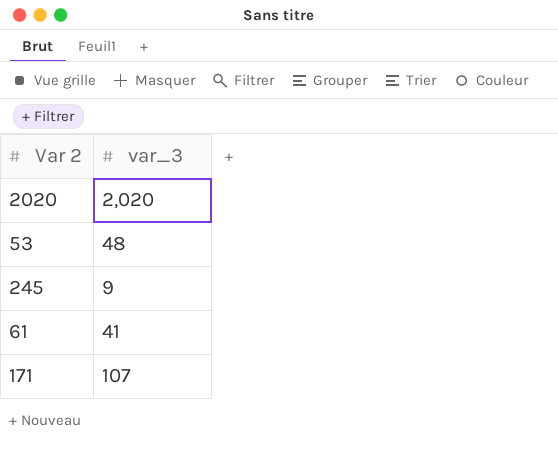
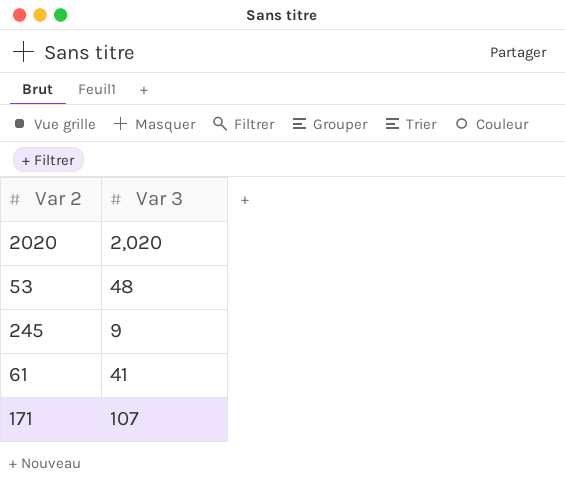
column name: var_3 -> Var 3

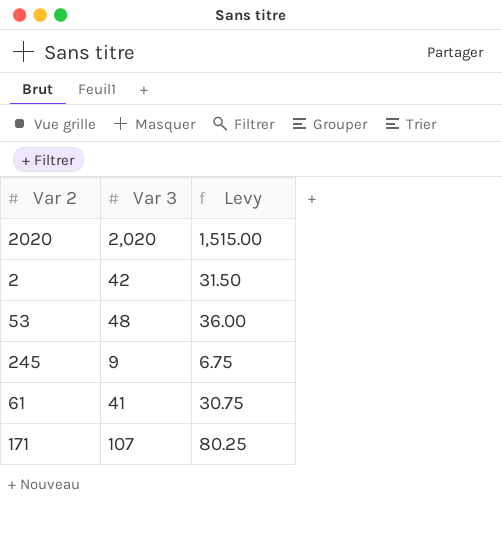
column Levy | formula: none -> [Var 3] * 0.75
row 2: none -> 42 | 31.50

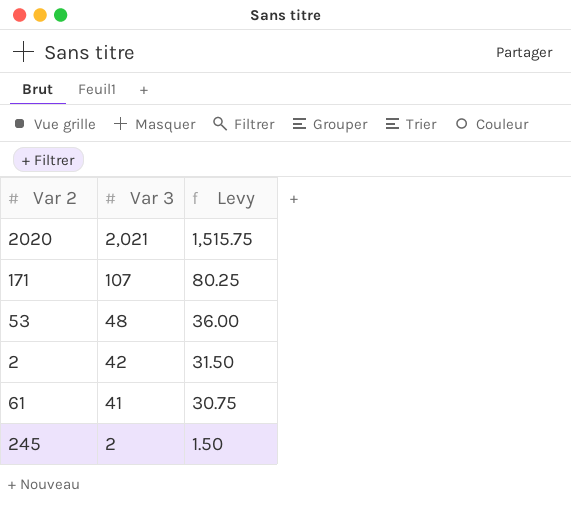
row order: none -> Var 3 descending
2020 | Var 3: 2,020 -> 2,021
2020 | Levy: 1,515.00 -> 1,515.75
245 | Var 3: 9 -> 2
245 | Levy: 6.75 -> 1.50

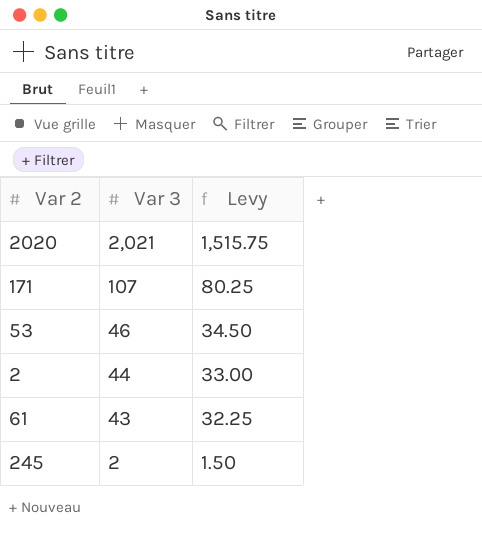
53 | Var 3: 48 -> 46
53 | Levy: 36.00 -> 34.50
2 | Var 3: 42 -> 44
2 | Levy: 31.50 -> 33.00
61 | Var 3: 41 -> 43
61 | Levy: 30.75 -> 32.25

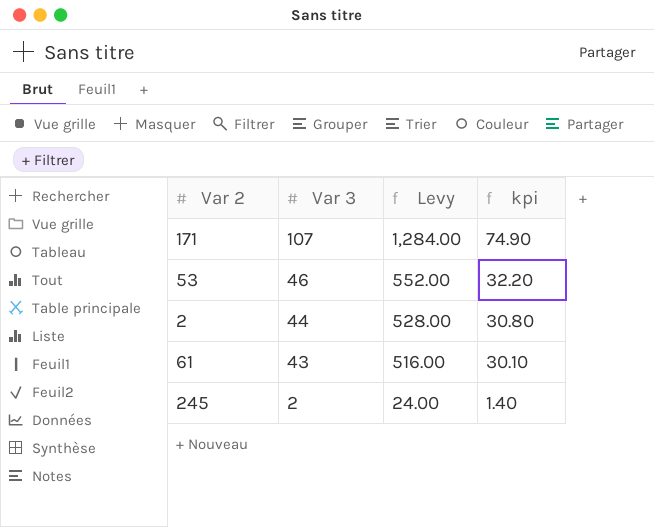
column Levy | formula: [Var 3] * 0.75 -> [Var 3] * 12
column kpi | formula: none -> [Var 3] * 0.7
row 2020: 2,021 | 1,515.75 -> none

